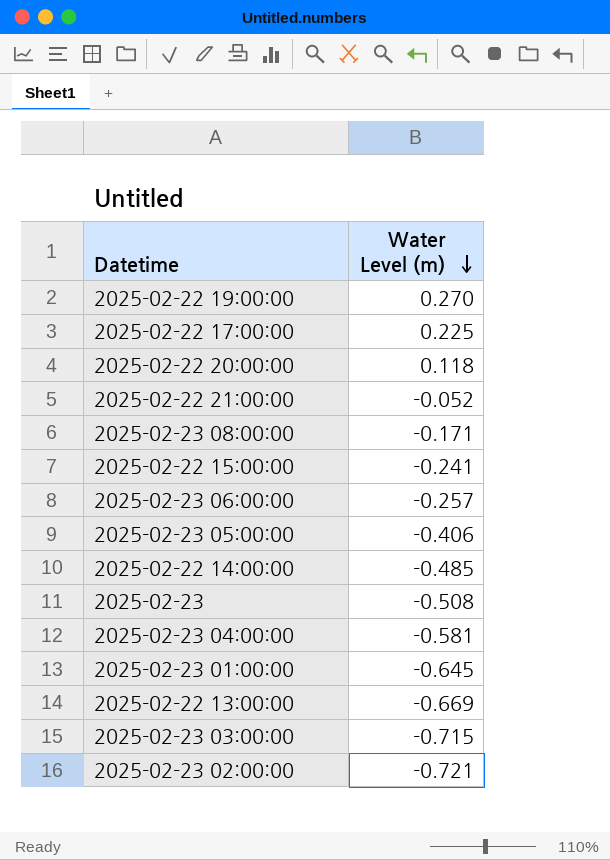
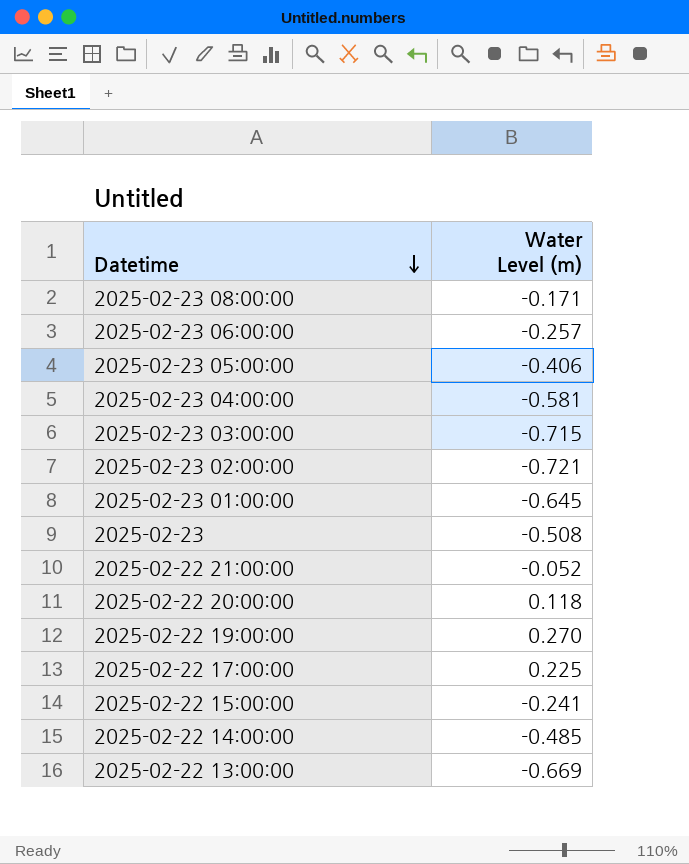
row order: Water Level (m) descending -> Datetime descending

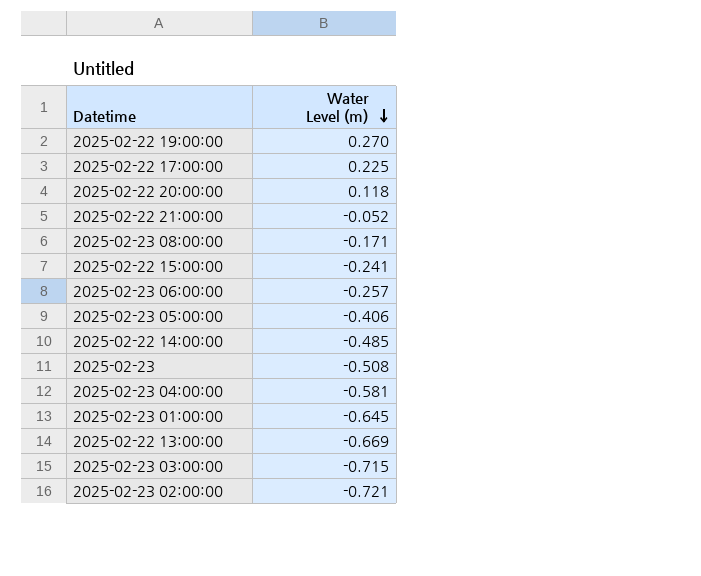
row order: Datetime descending -> Water Level (m) descending

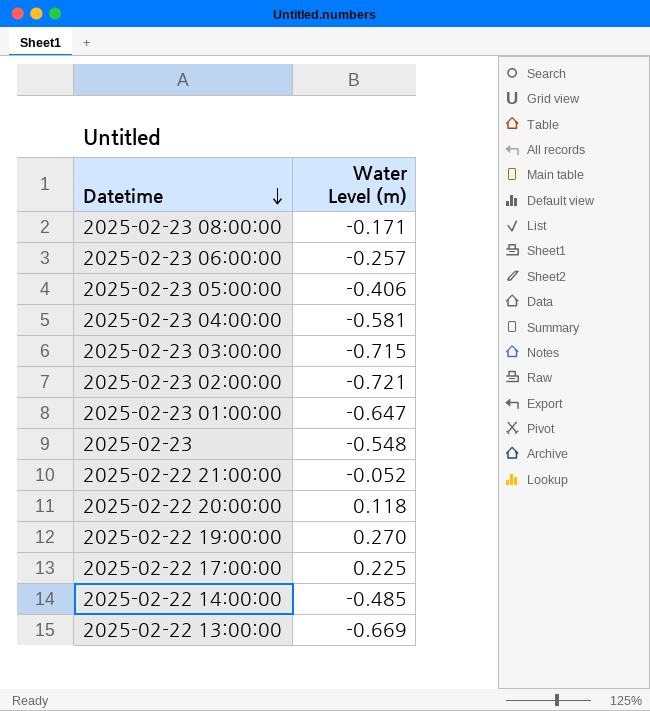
row order: Water Level (m) descending -> Datetime descending
row 2025-02-22 15:00:00: -0.241 -> none
2025-02-23 01:00:00 | Water Level (m): -0.645 -> -0.647
2025-02-23 | Water Level (m): -0.508 -> -0.548

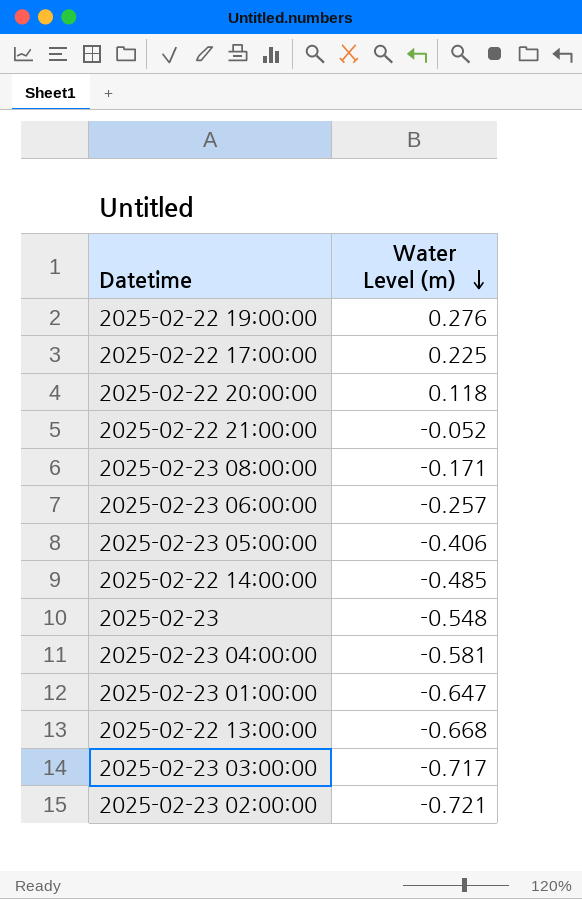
row order: Datetime descending -> Water Level (m) descending
2025-02-22 19:00:00 | Water Level (m): 0.270 -> 0.276
2025-02-22 13:00:00 | Water Level (m): -0.669 -> -0.668
2025-02-23 03:00:00 | Water Level (m): -0.715 -> -0.717

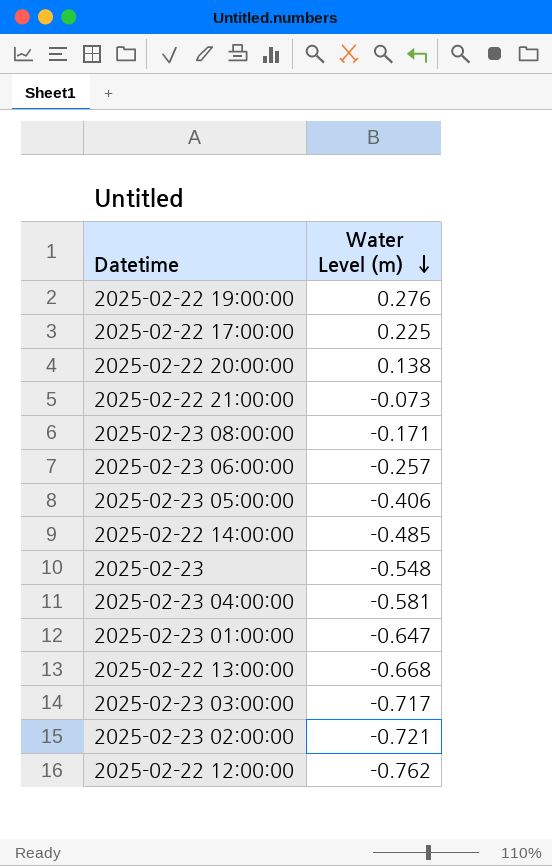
2025-02-22 20:00:00 | Water Level (m): 0.118 -> 0.138
2025-02-22 21:00:00 | Water Level (m): -0.052 -> -0.073
row 2025-02-22 12:00:00: none -> -0.762

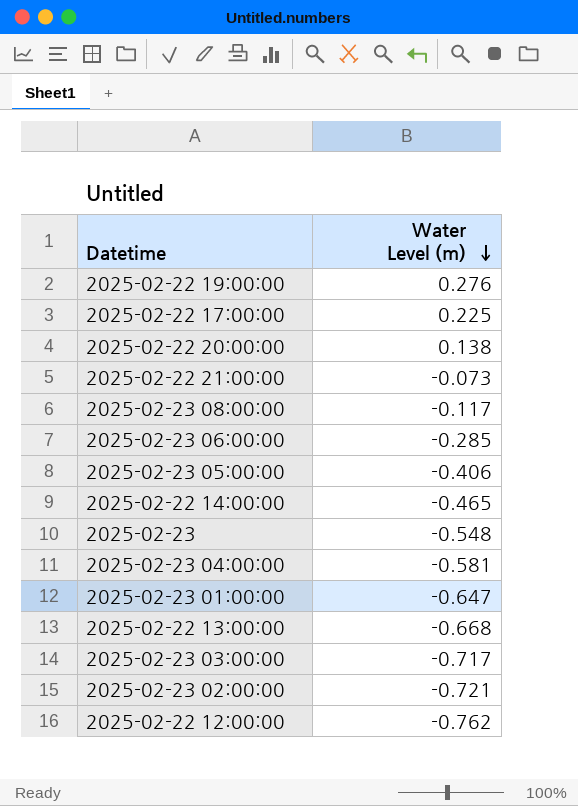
2025-02-23 08:00:00 | Water Level (m): -0.171 -> -0.117
2025-02-23 06:00:00 | Water Level (m): -0.257 -> -0.285
2025-02-22 14:00:00 | Water Level (m): -0.485 -> -0.465

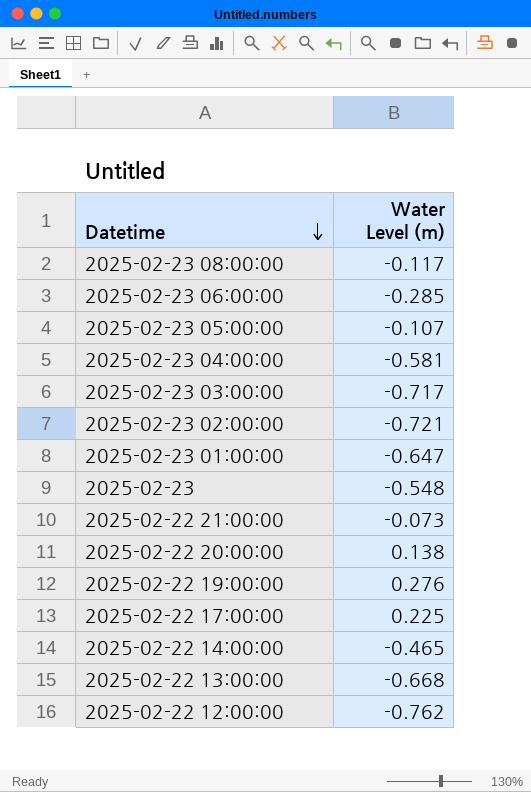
row order: Water Level (m) descending -> Datetime descending
2025-02-23 05:00:00 | Water Level (m): -0.406 -> -0.107

